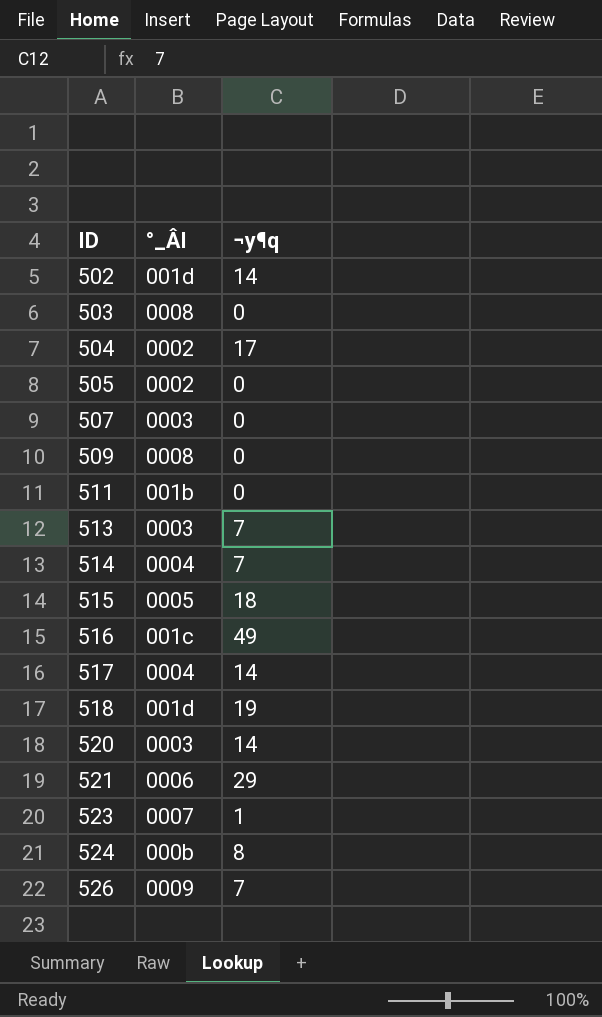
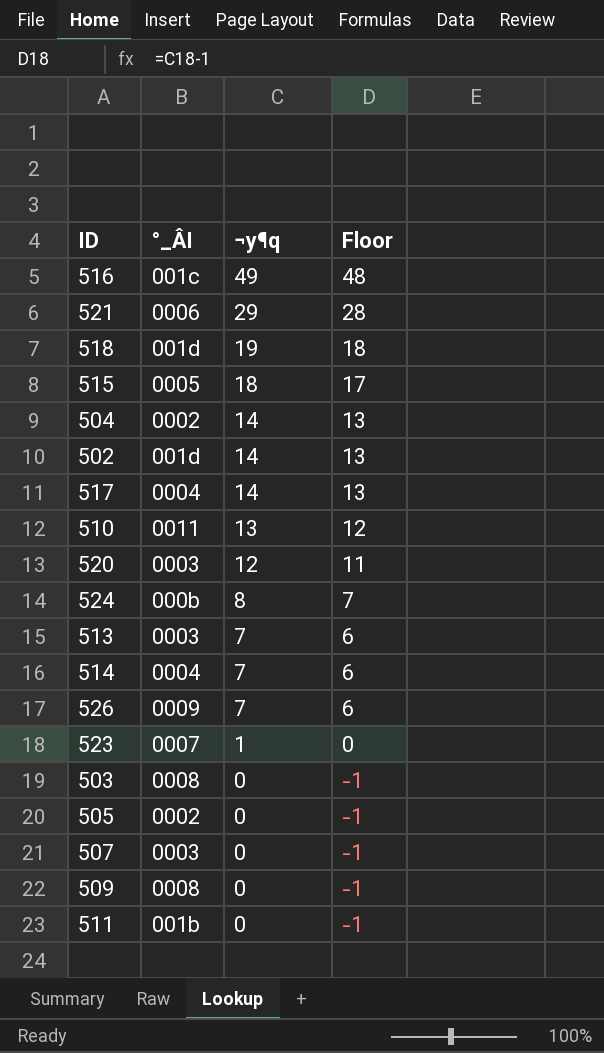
row order: ID ascending -> ¬y¶q descending
column Floor | formula: none -> [¬y¶q] - 1
504 | ¬y¶q: 17 -> 14
row 510: none -> 0011 | 13 | 12
520 | ¬y¶q: 14 -> 12

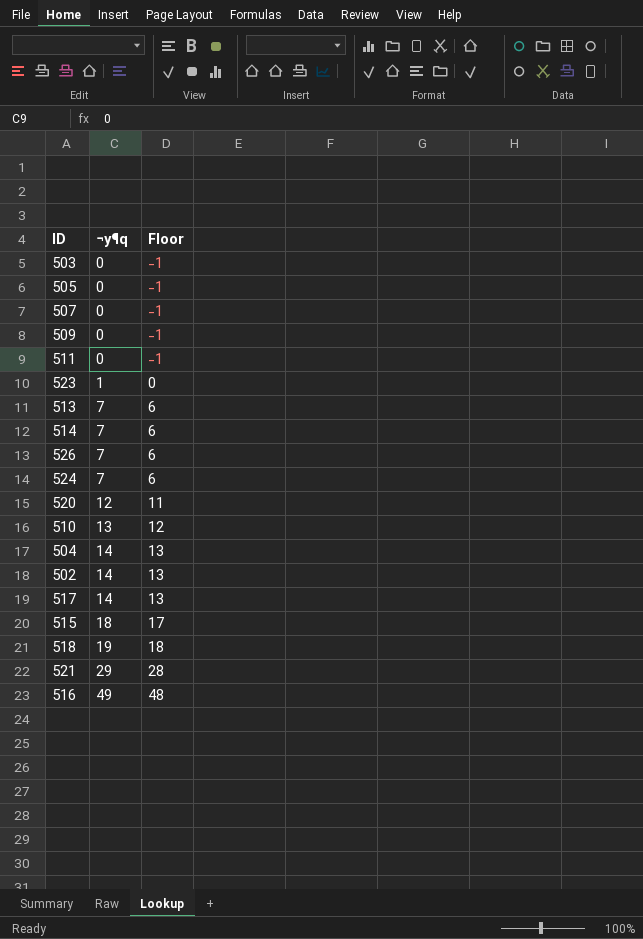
row order: ¬y¶q descending -> ¬y¶q ascending
column °_ÂI | position: 2 -> none
524 | ¬y¶q: 8 -> 7
524 | Floor: 7 -> 6

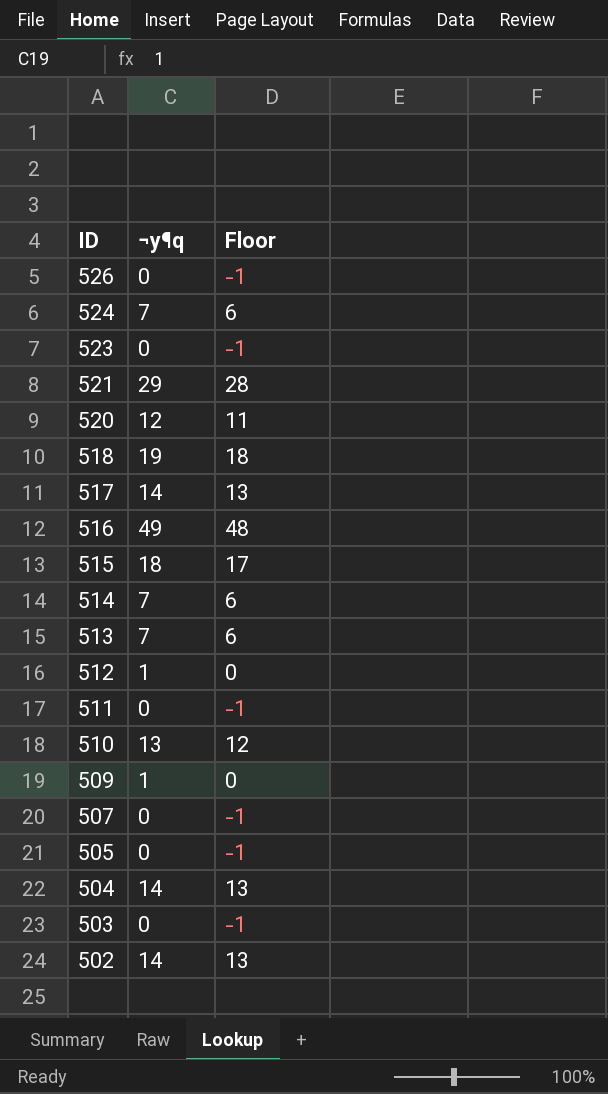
row order: ¬y¶q ascending -> ID descending
526 | ¬y¶q: 7 -> 0
526 | Floor: 6 -> -1
523 | ¬y¶q: 1 -> 0
523 | Floor: 0 -> -1
row 512: none -> 1 | 0
509 | ¬y¶q: 0 -> 1
509 | Floor: -1 -> 0

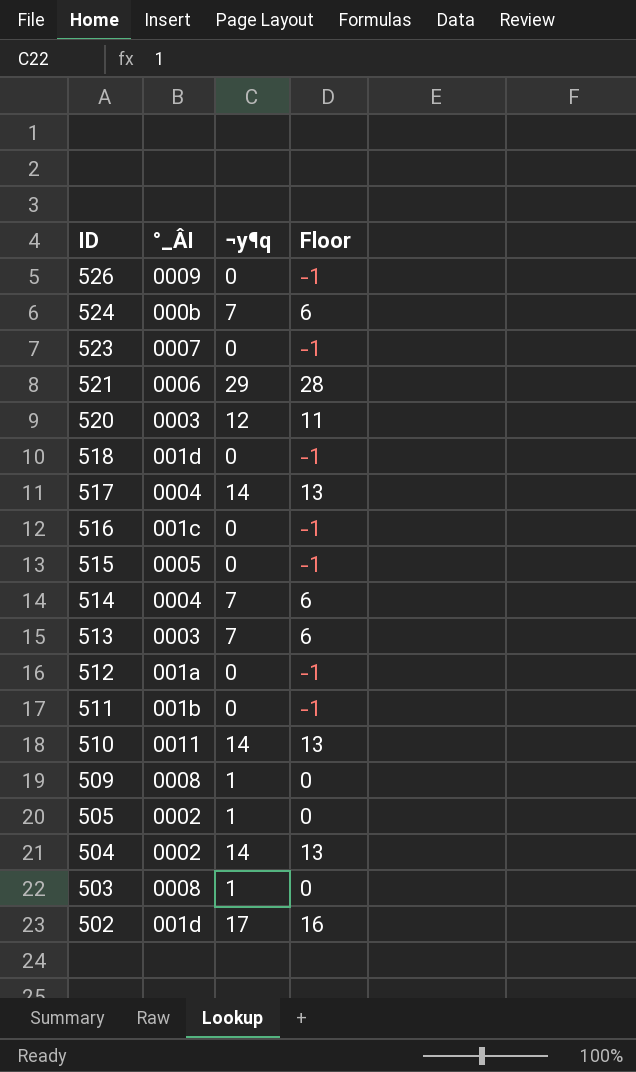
column °_ÂI | position: none -> 2
row 507: 0 | -1 -> none
518 | ¬y¶q: 19 -> 0
518 | Floor: 18 -> -1
516 | ¬y¶q: 49 -> 0
516 | Floor: 48 -> -1
515 | ¬y¶q: 18 -> 0
515 | Floor: 17 -> -1
512 | ¬y¶q: 1 -> 0
512 | Floor: 0 -> -1
510 | ¬y¶q: 13 -> 14
510 | Floor: 12 -> 13
505 | ¬y¶q: 0 -> 1
505 | Floor: -1 -> 0
503 | ¬y¶q: 0 -> 1
503 | Floor: -1 -> 0
502 | ¬y¶q: 14 -> 17
502 | Floor: 13 -> 16

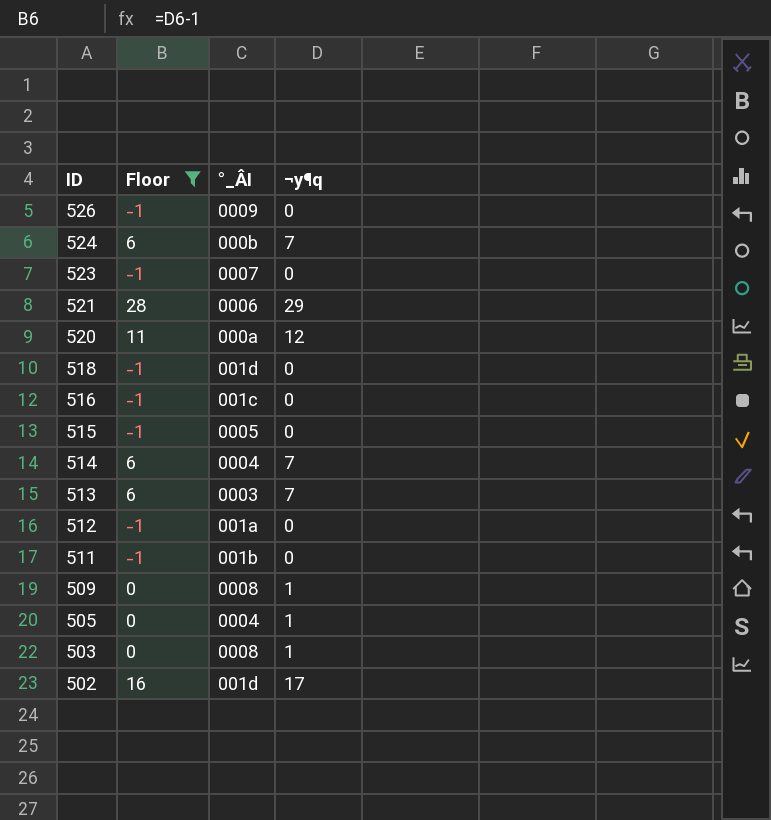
filter: none -> Floor != 13
column Floor | position: 4 -> 2
520 | °_ÂI: 0003 -> 000a
505 | °_ÂI: 0002 -> 0004

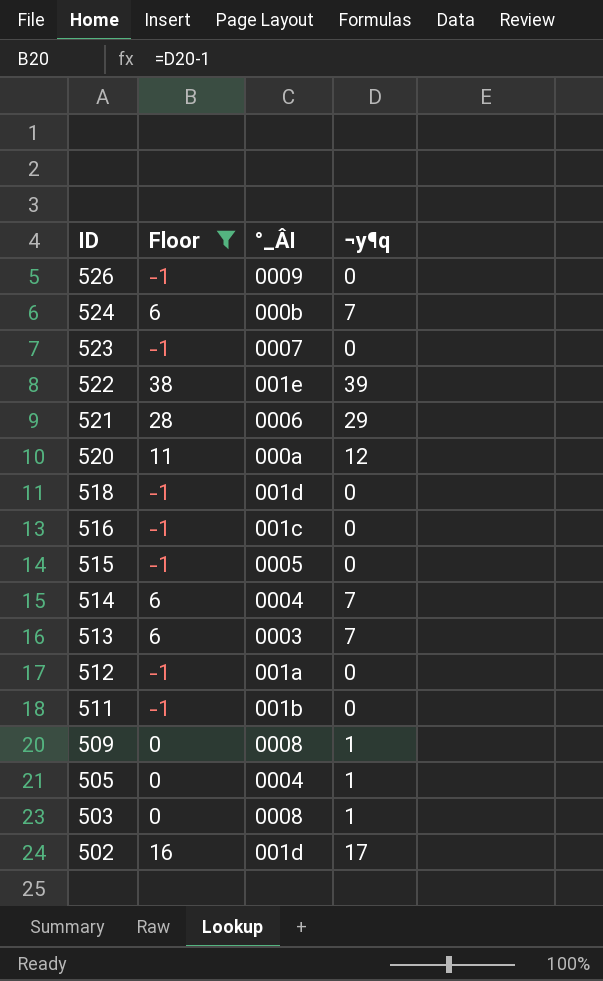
row 522: none -> 38 | 001e | 39

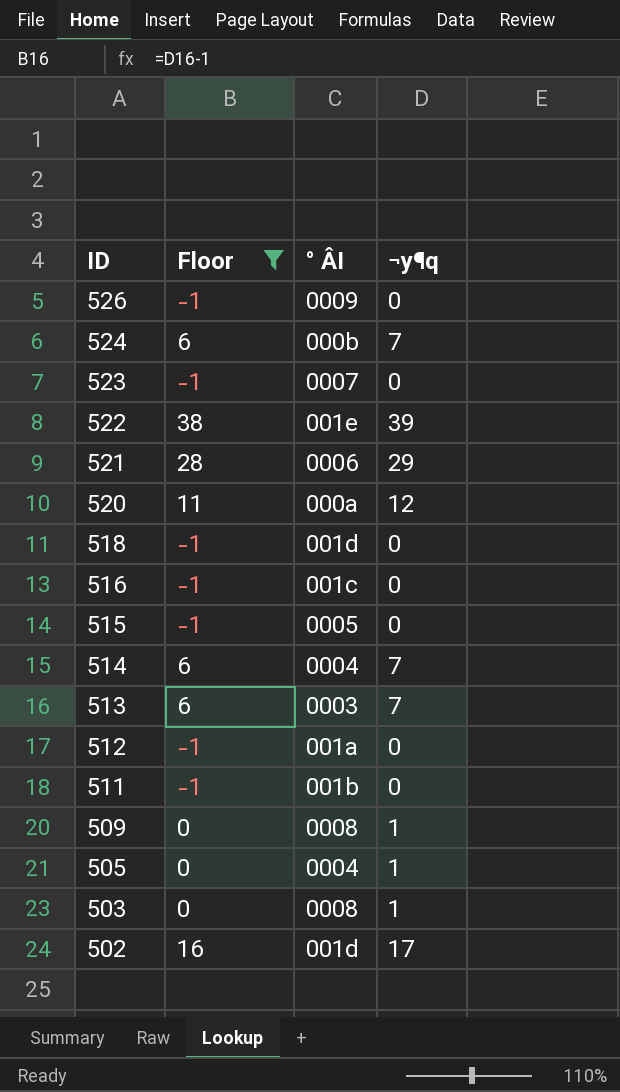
column name: °_ÂI -> ° ÂI

